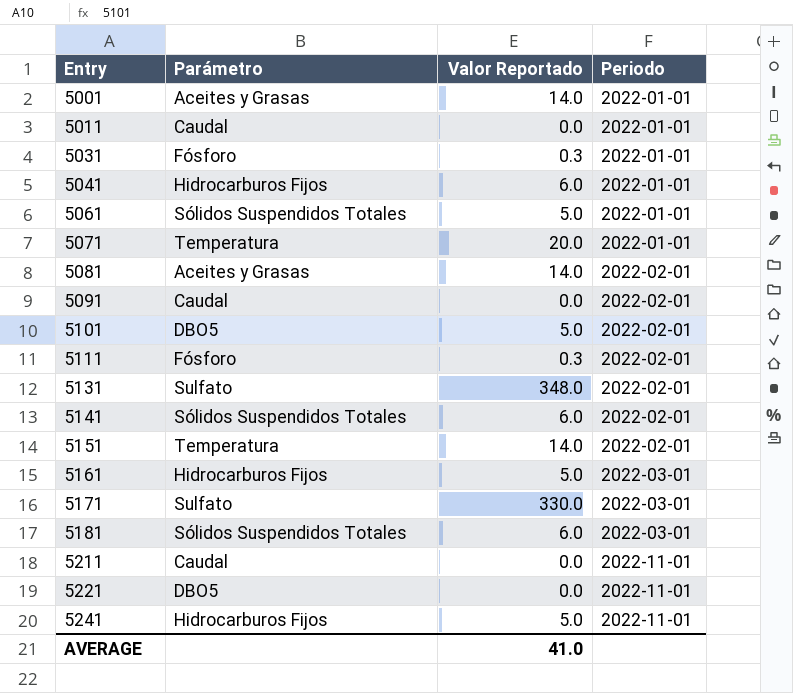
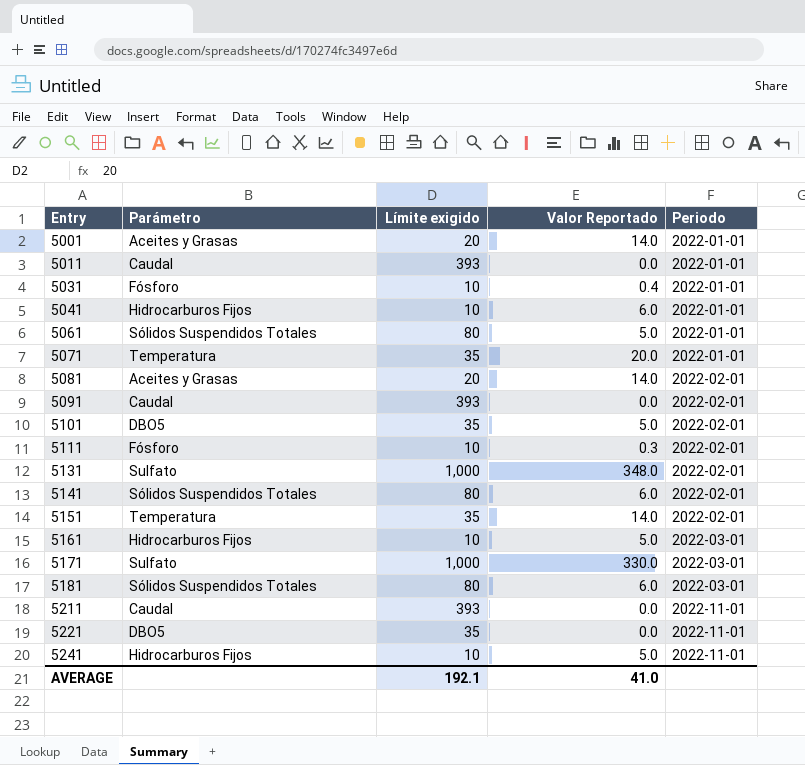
column Límite exigido | position: none -> 3
5031 | Valor Reportado: 0.3 -> 0.4

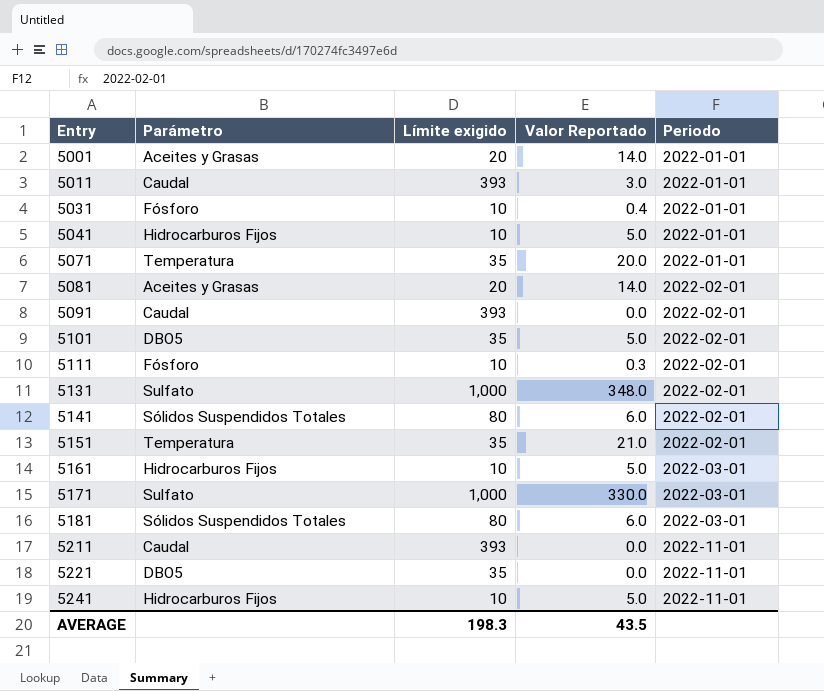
row 5061: Sólidos Suspendidos Totales | 80 | 5.0 | 2022-01-01 -> none
5011 | Valor Reportado: 0.0 -> 3.0
5041 | Valor Reportado: 6.0 -> 5.0
5151 | Valor Reportado: 14.0 -> 21.0
AVERAGE | Límite exigido: 192.1 -> 198.3
AVERAGE | Valor Reportado: 41.0 -> 43.5

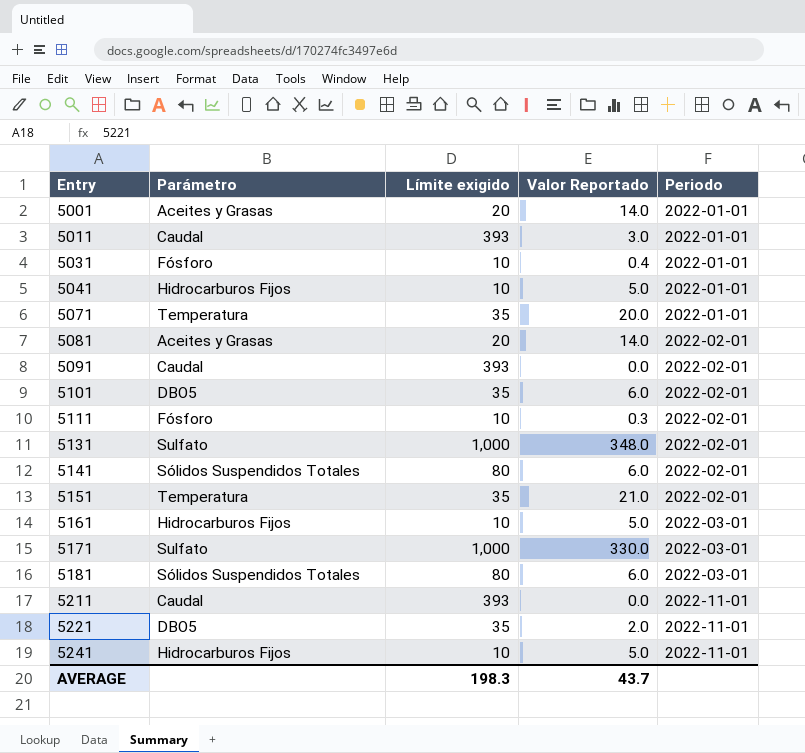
5101 | Valor Reportado: 5.0 -> 6.0
5221 | Valor Reportado: 0.0 -> 2.0
AVERAGE | Valor Reportado: 43.5 -> 43.7

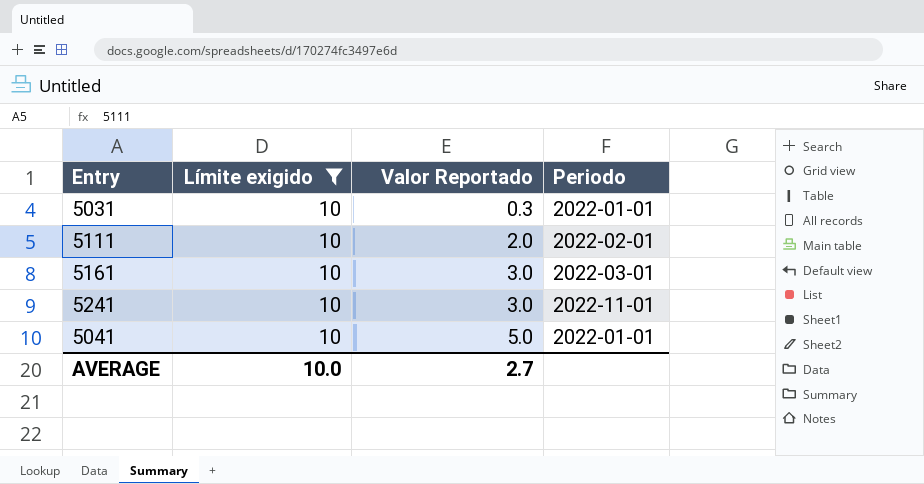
filter: none -> Límite exigido = 10
row order: Entry ascending -> Valor Reportado ascending
column Parámetro | position: 2 -> none
5031 | Valor Reportado: 0.4 -> 0.3
5111 | Valor Reportado: 0.3 -> 2.0
5161 | Valor Reportado: 5.0 -> 3.0
5241 | Valor Reportado: 5.0 -> 3.0
AVERAGE | Límite exigido: 198.3 -> 10.0
AVERAGE | Valor Reportado: 43.7 -> 2.7

